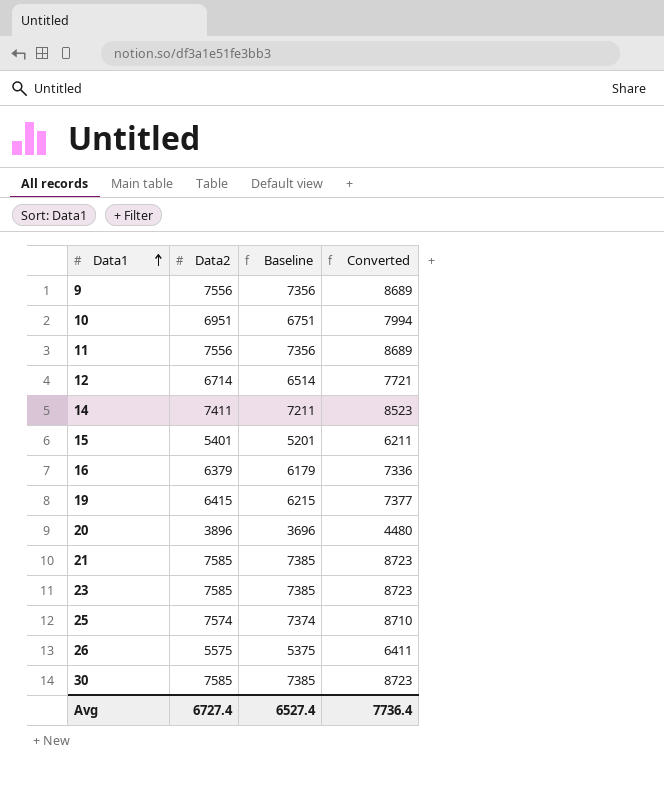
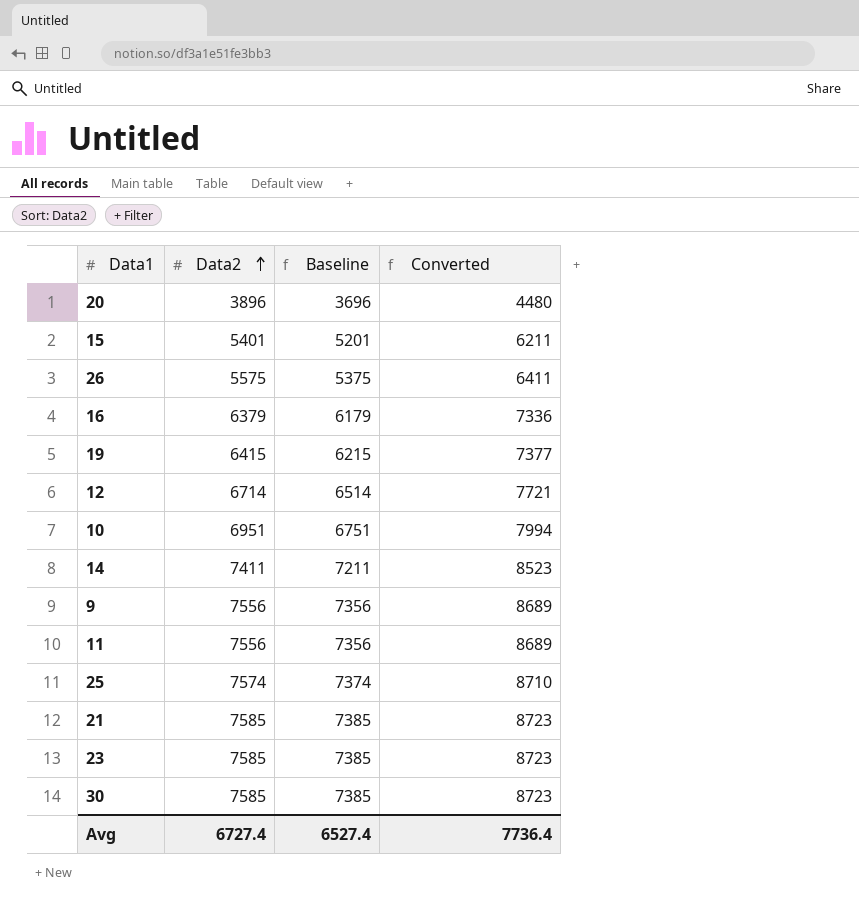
row order: Data1 ascending -> Data2 ascending

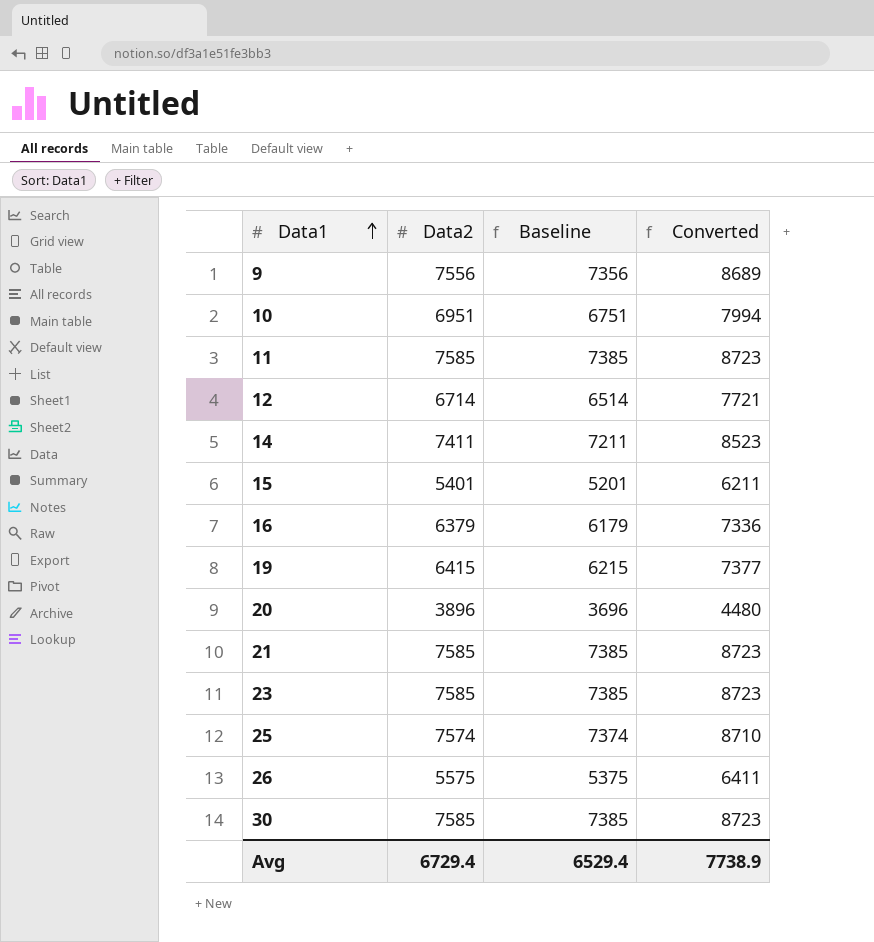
row order: Data2 ascending -> Data1 ascending
11 | Data2: 7556 -> 7585
11 | Baseline: 7356 -> 7385
11 | Converted: 8689 -> 8723
Avg | Data2: 6727.4 -> 6729.4
Avg | Baseline: 6527.4 -> 6529.4
Avg | Converted: 7736.4 -> 7738.9

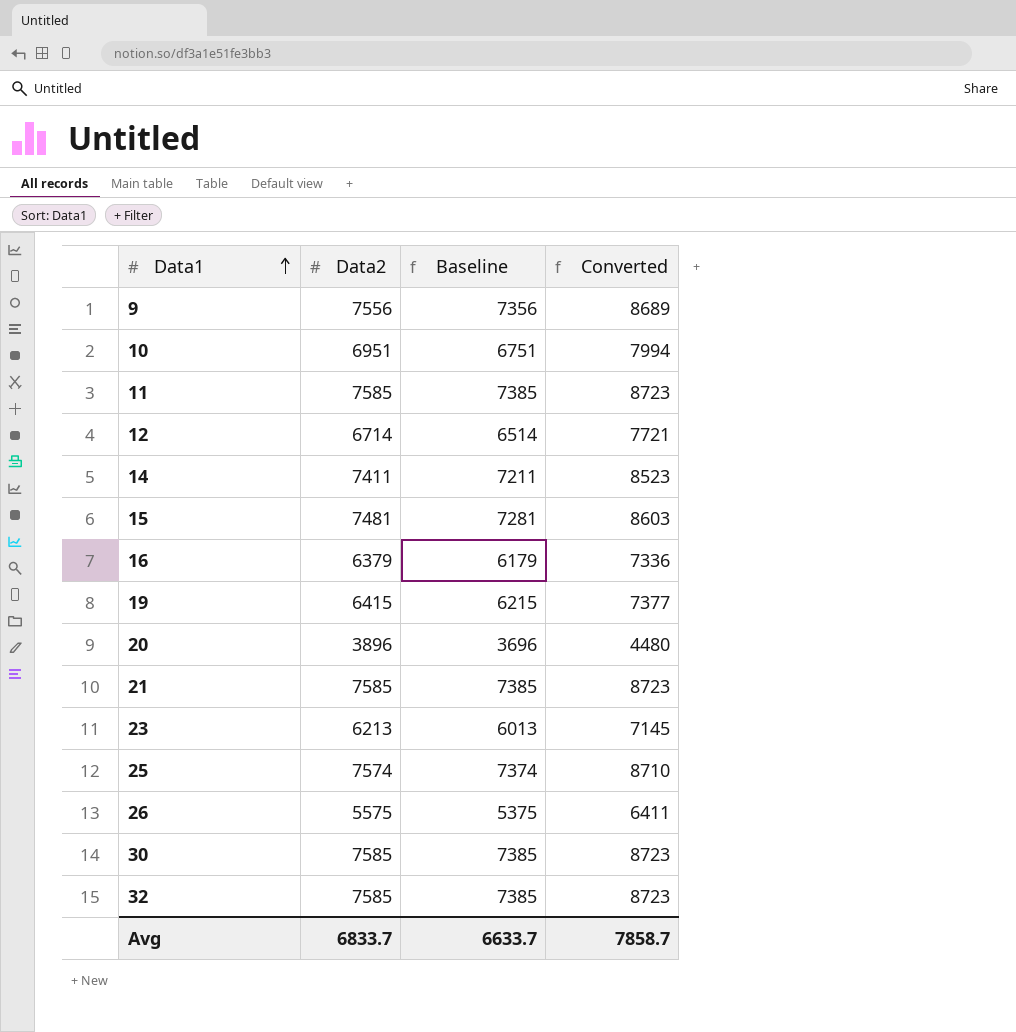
15 | Data2: 5401 -> 7481
15 | Baseline: 5201 -> 7281
15 | Converted: 6211 -> 8603
23 | Data2: 7585 -> 6213
23 | Baseline: 7385 -> 6013
23 | Converted: 8723 -> 7145
row 32: none -> 7585 | 7385 | 8723
Avg | Data2: 6729.4 -> 6833.7
Avg | Baseline: 6529.4 -> 6633.7
Avg | Converted: 7738.9 -> 7858.7

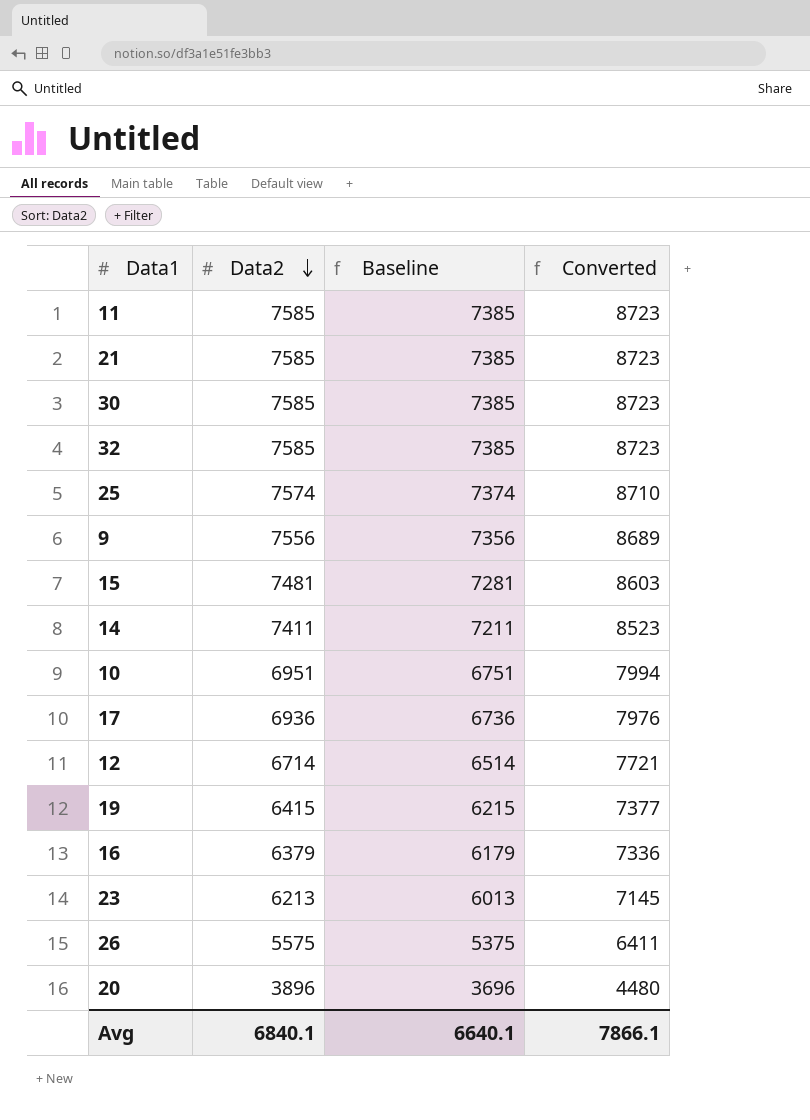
row order: Data1 ascending -> Data2 descending
row 17: none -> 6936 | 6736 | 7976
Avg | Data2: 6833.7 -> 6840.1
Avg | Baseline: 6633.7 -> 6640.1
Avg | Converted: 7858.7 -> 7866.1

